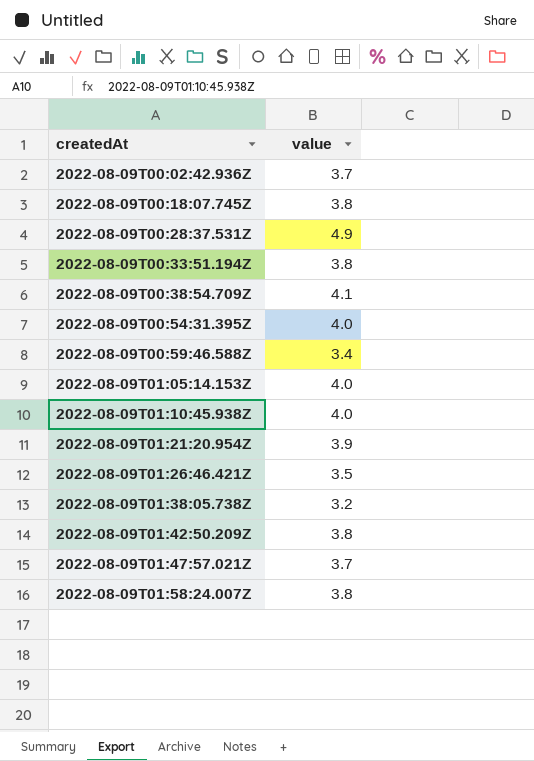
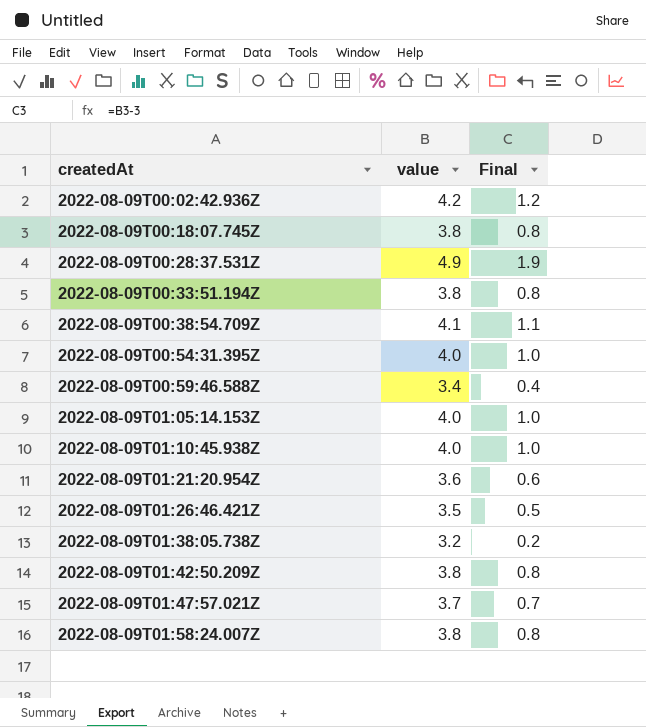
column Final | formula: none -> [value] - 3
2022-08-09T00:02:42.936Z | value: 3.7 -> 4.2
2022-08-09T01:21:20.954Z | value: 3.9 -> 3.6

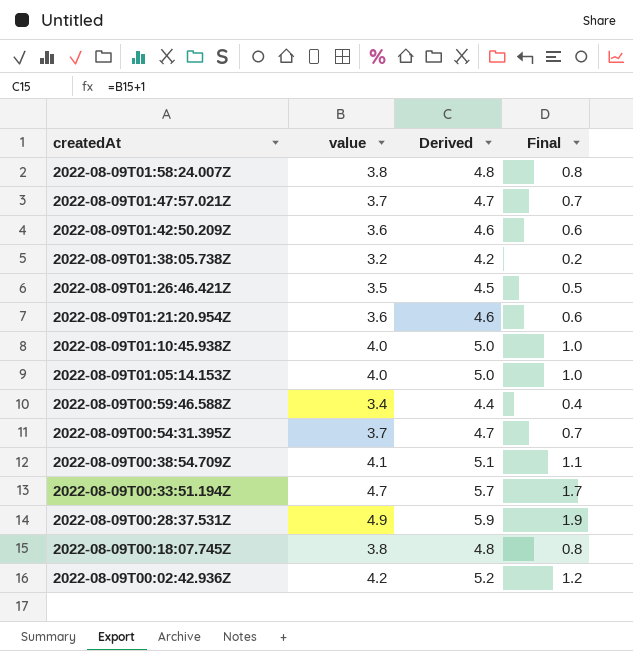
row order: createdAt ascending -> createdAt descending
column Derived | formula: none -> [value] + 1
2022-08-09T01:42:50.209Z | value: 3.8 -> 3.6
2022-08-09T01:42:50.209Z | Final: 0.8 -> 0.6
2022-08-09T00:54:31.395Z | value: 4.0 -> 3.7
2022-08-09T00:54:31.395Z | Final: 1.0 -> 0.7
2022-08-09T00:33:51.194Z | value: 3.8 -> 4.7
2022-08-09T00:33:51.194Z | Final: 0.8 -> 1.7

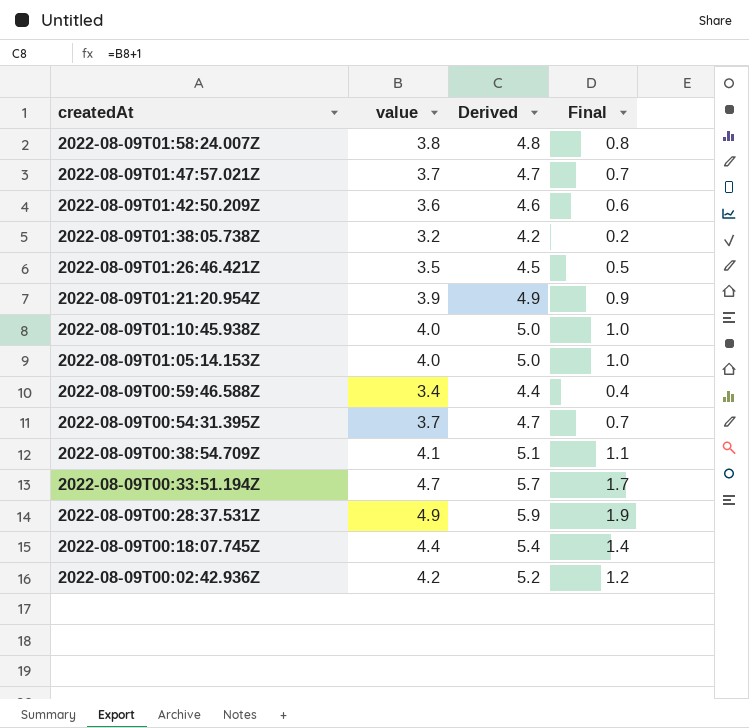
2022-08-09T01:21:20.954Z | value: 3.6 -> 3.9
2022-08-09T01:21:20.954Z | Derived: 4.6 -> 4.9
2022-08-09T01:21:20.954Z | Final: 0.6 -> 0.9
2022-08-09T00:18:07.745Z | value: 3.8 -> 4.4
2022-08-09T00:18:07.745Z | Derived: 4.8 -> 5.4
2022-08-09T00:18:07.745Z | Final: 0.8 -> 1.4

